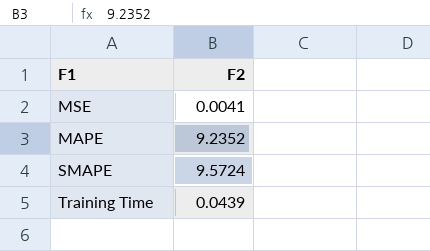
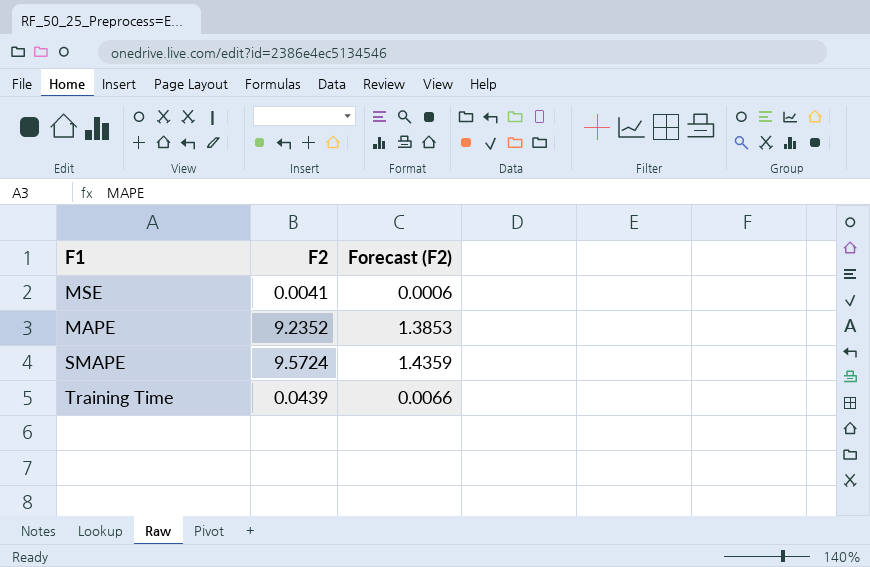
column Forecast (F2) | formula: none -> [F2] * 0.15

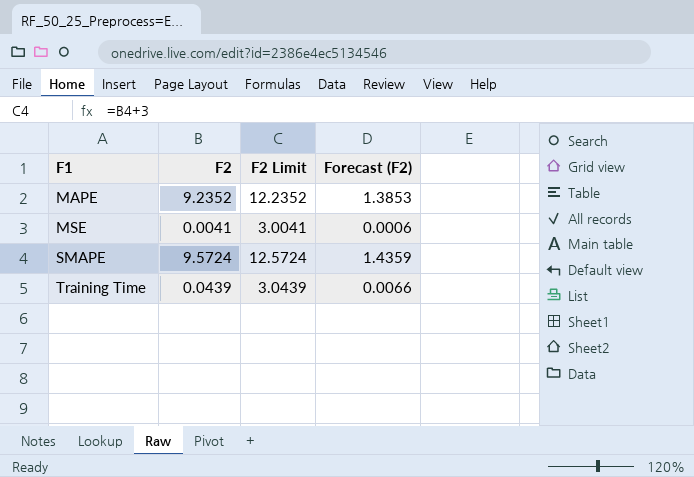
row order: none -> F1 ascending
column F2 Limit | formula: none -> [F2] + 3

